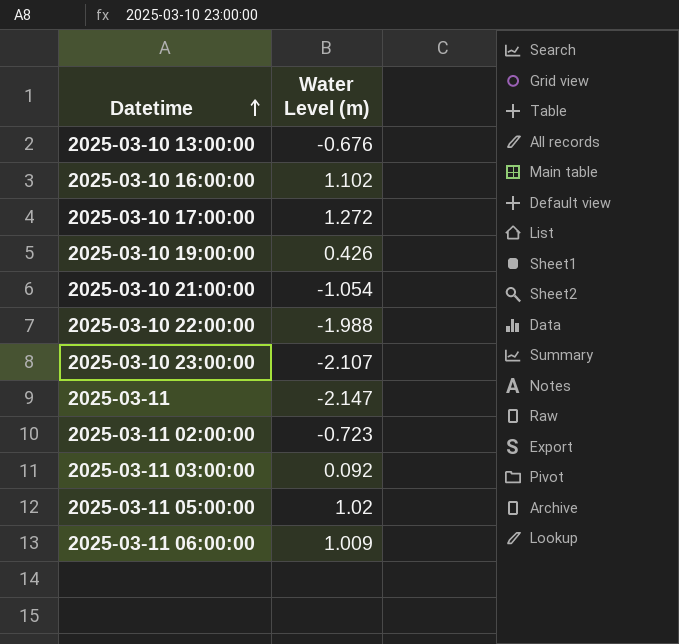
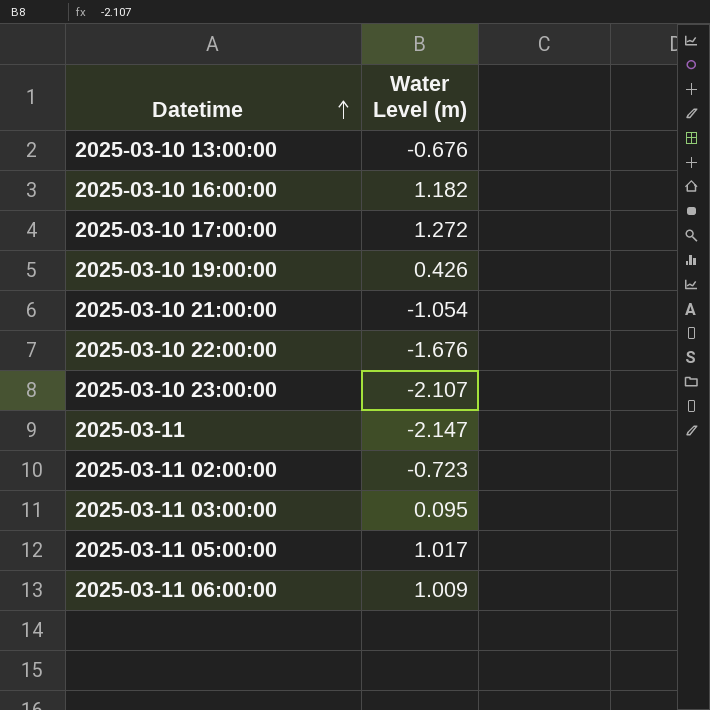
2025-03-10 16:00:00 | Water Level (m): 1.102 -> 1.182
2025-03-10 22:00:00 | Water Level (m): -1.988 -> -1.676
2025-03-11 03:00:00 | Water Level (m): 0.092 -> 0.095
2025-03-11 05:00:00 | Water Level (m): 1.02 -> 1.017

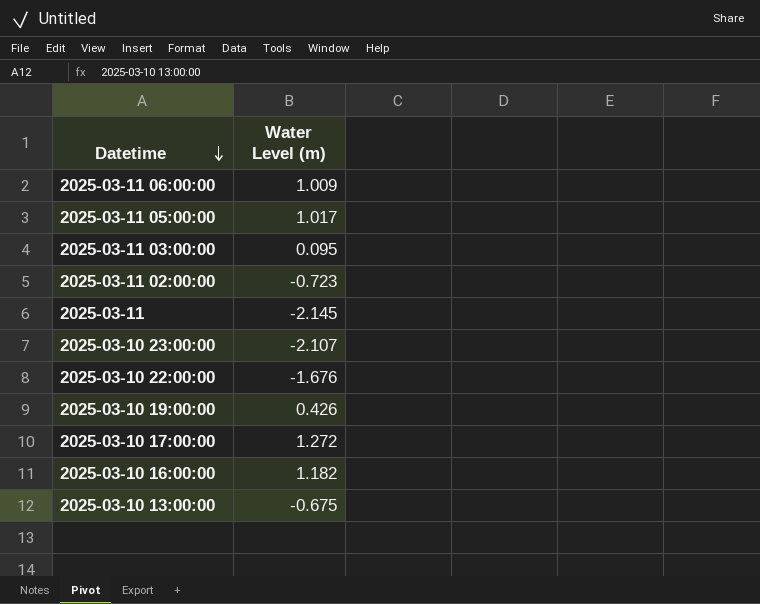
row order: Datetime ascending -> Datetime descending
row 2025-03-10 21:00:00: -1.054 -> none
2025-03-11 | Water Level (m): -2.147 -> -2.145
2025-03-10 13:00:00 | Water Level (m): -0.676 -> -0.675

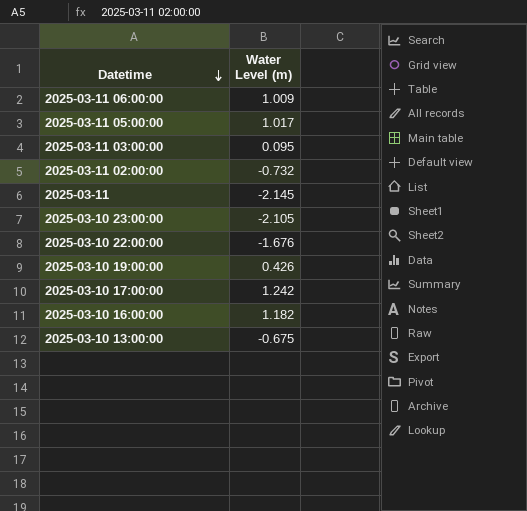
2025-03-11 02:00:00 | Water Level (m): -0.723 -> -0.732
2025-03-10 23:00:00 | Water Level (m): -2.107 -> -2.105
2025-03-10 17:00:00 | Water Level (m): 1.272 -> 1.242

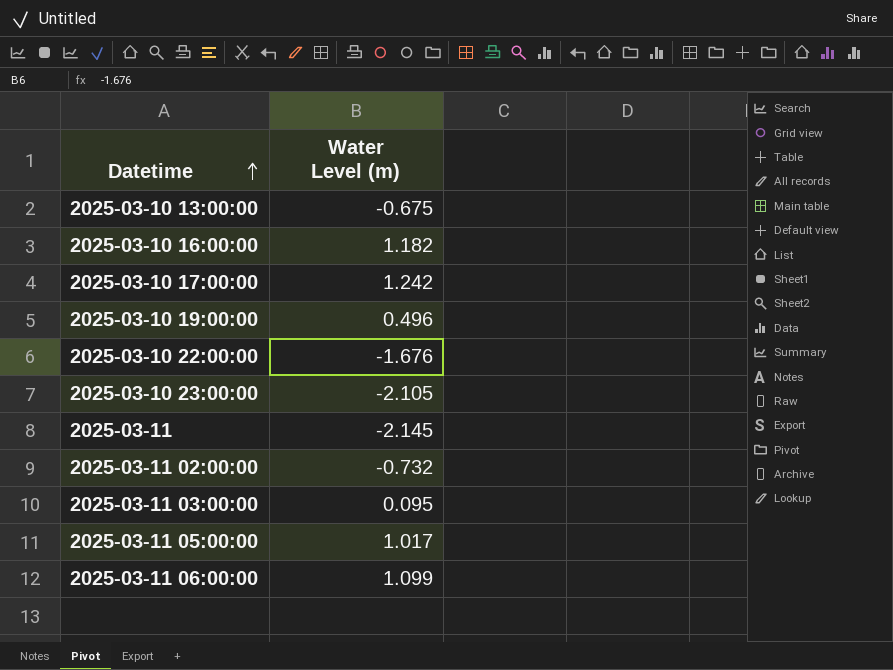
row order: Datetime descending -> Datetime ascending
2025-03-10 19:00:00 | Water Level (m): 0.426 -> 0.496
2025-03-11 06:00:00 | Water Level (m): 1.009 -> 1.099

